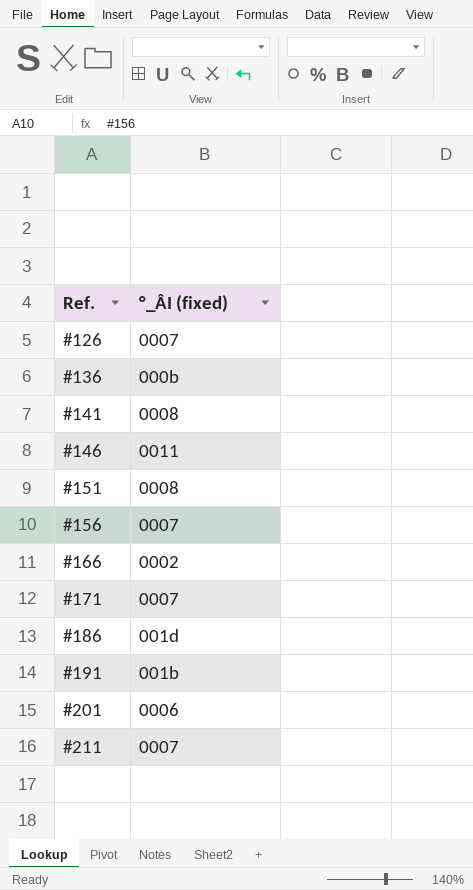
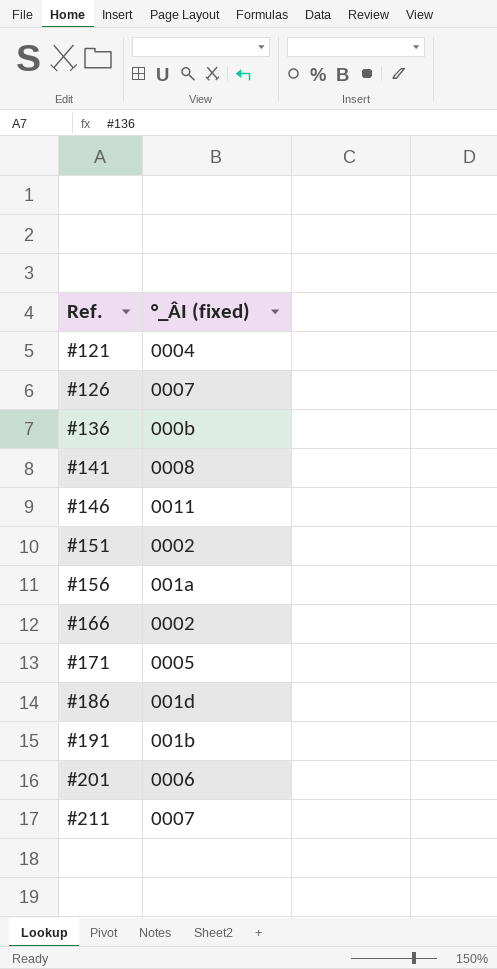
row #121: none -> 0004
#151 | °_ÂI (fixed): 0008 -> 0002
#156 | °_ÂI (fixed): 0007 -> 001a
#171 | °_ÂI (fixed): 0007 -> 0005

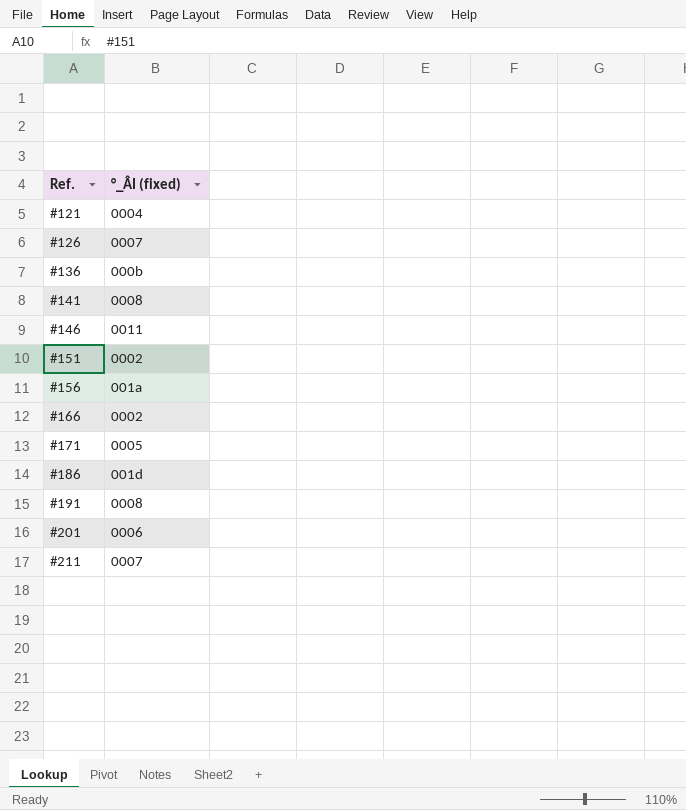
#191 | °_ÂI (fixed): 001b -> 0008

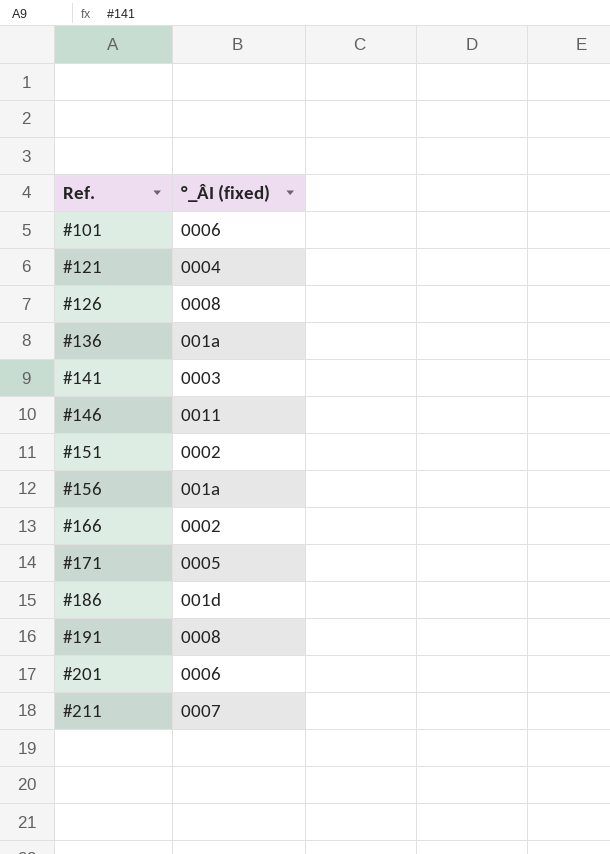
row #101: none -> 0006
#126 | °_ÂI (fixed): 0007 -> 0008
#136 | °_ÂI (fixed): 000b -> 001a
#141 | °_ÂI (fixed): 0008 -> 0003

